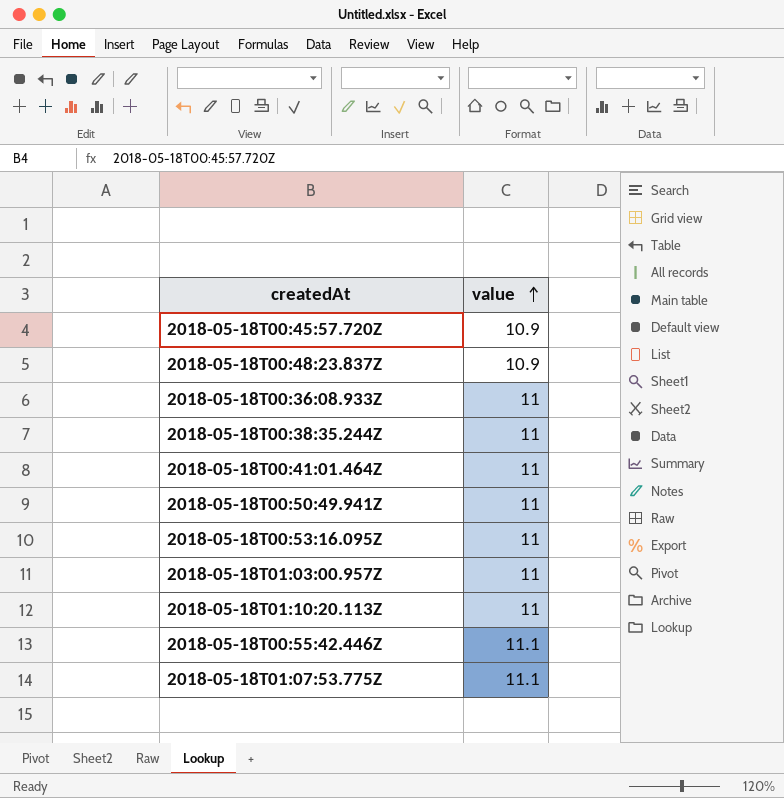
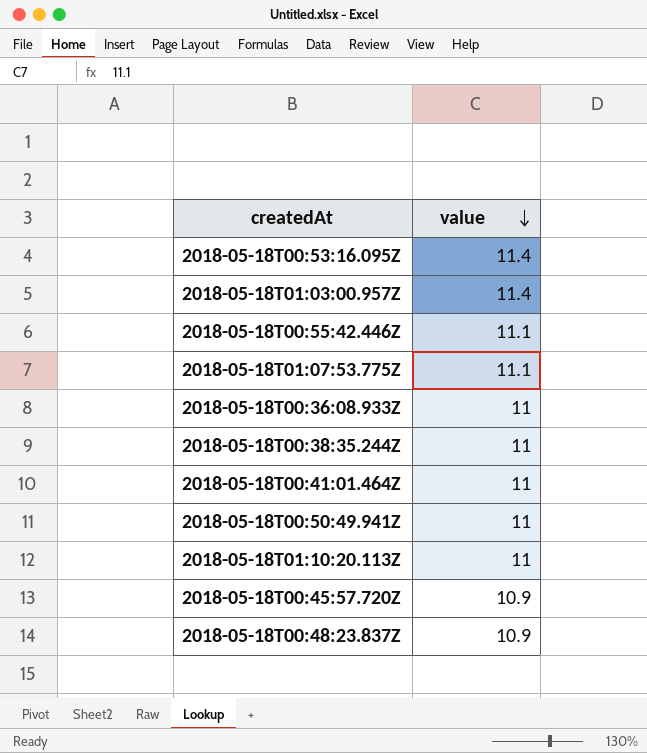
row order: value ascending -> value descending
2018-05-18T00:53:16.095Z | value: 11 -> 11.4
2018-05-18T01:03:00.957Z | value: 11 -> 11.4

